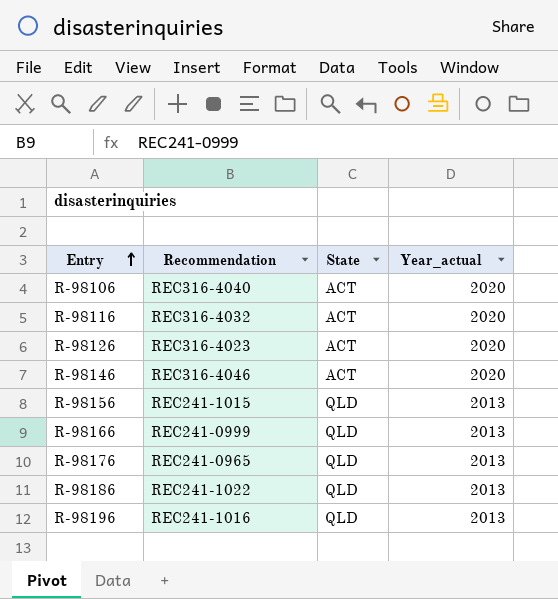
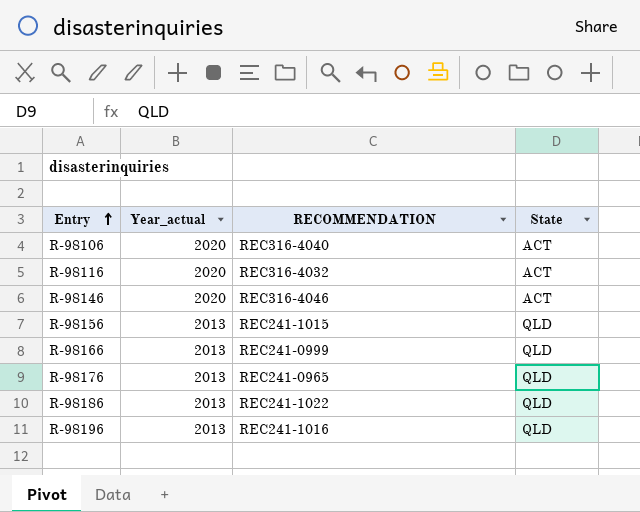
column Year_actual | position: 4 -> 2
column name: Recommendation -> RECOMMENDATION
row R-98126: REC316-4023 | ACT | 2020 -> none

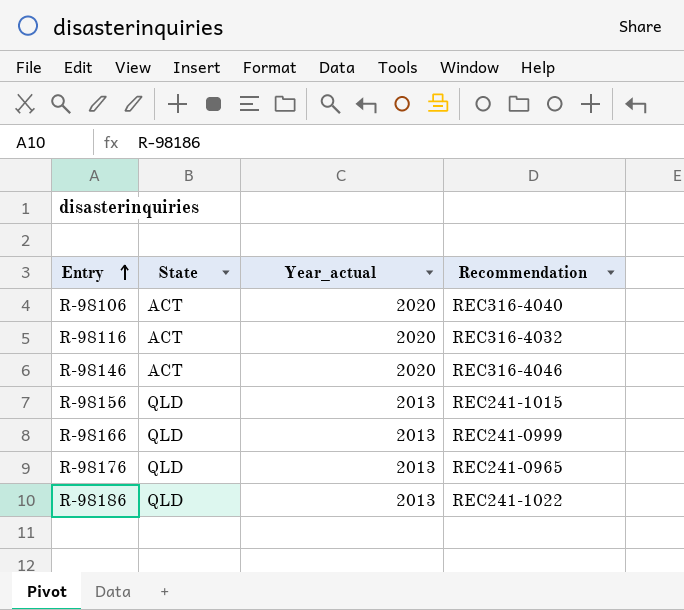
column State | position: 4 -> 2
column name: RECOMMENDATION -> Recommendation
row R-98196: 2013 | REC241-1016 | QLD -> none

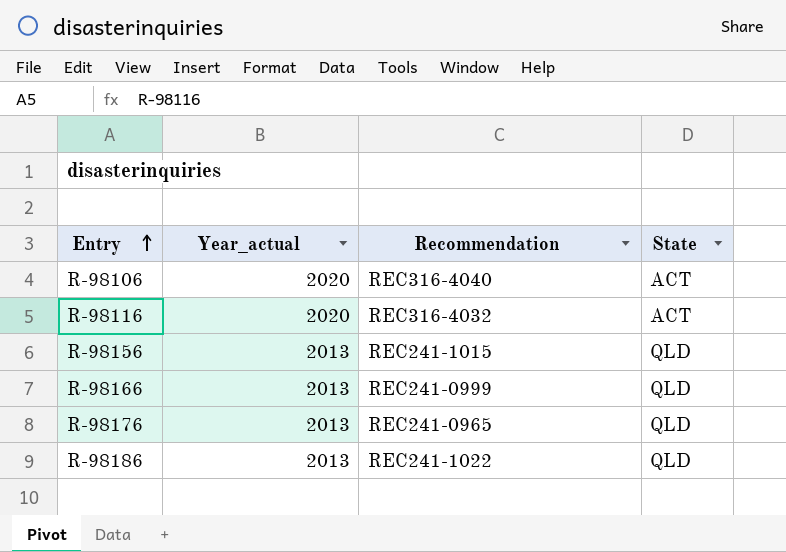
column State | position: 2 -> 4
row R-98146: ACT | 2020 | REC316-4046 -> none

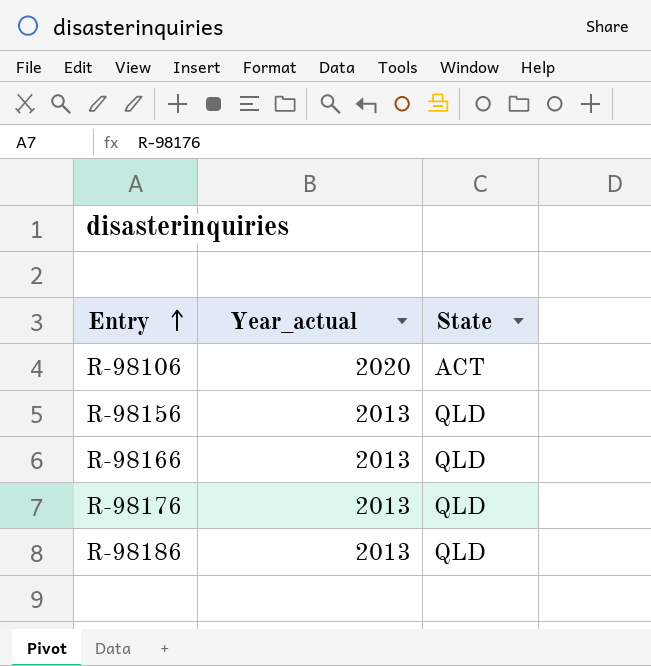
column Recommendation | position: 3 -> none
row R-98116: 2020 | REC316-4032 | ACT -> none

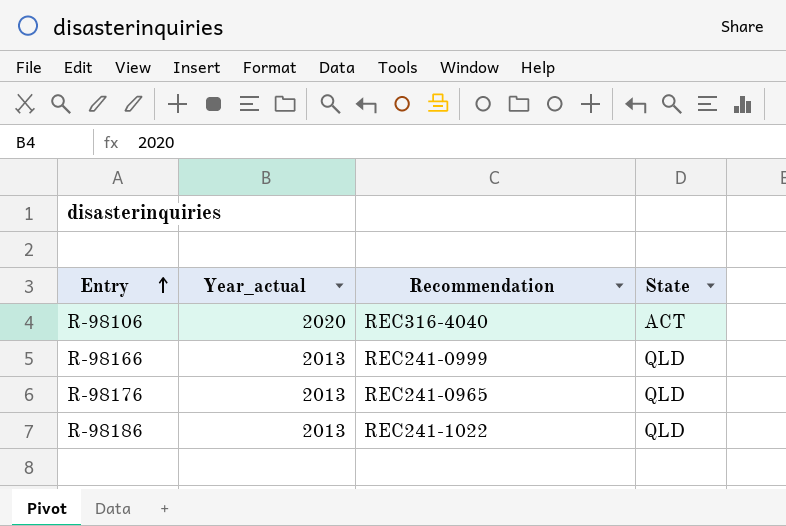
column Recommendation | position: none -> 3
row R-98156: 2013 | QLD -> none

